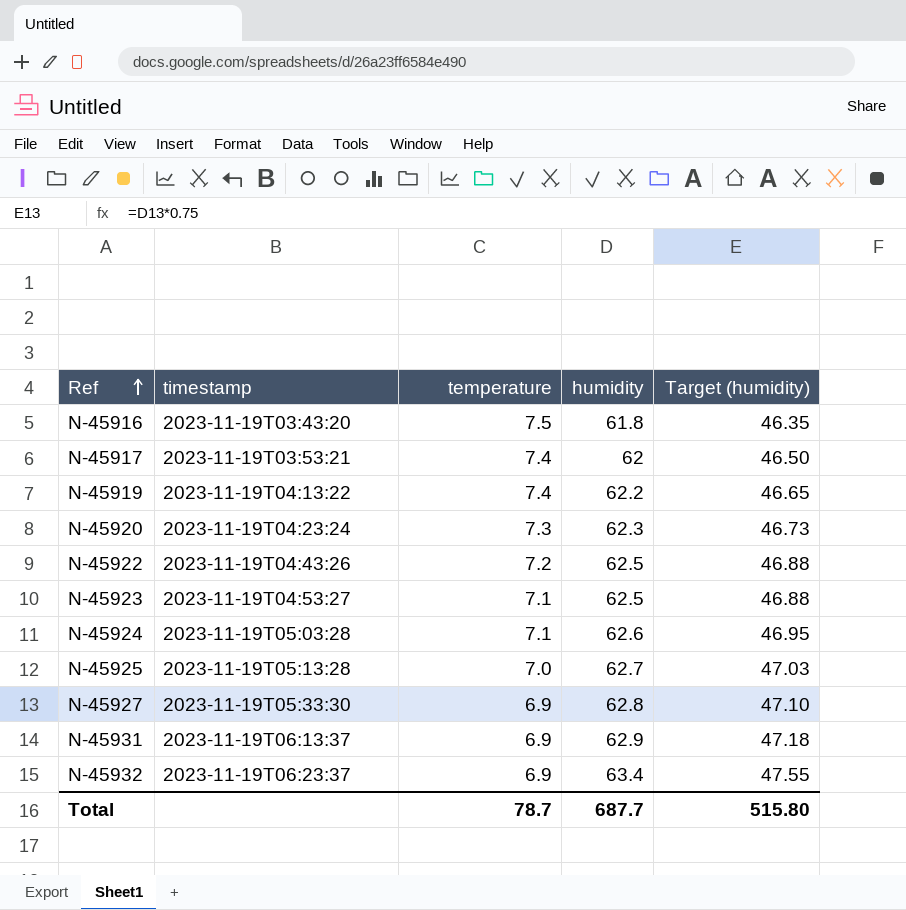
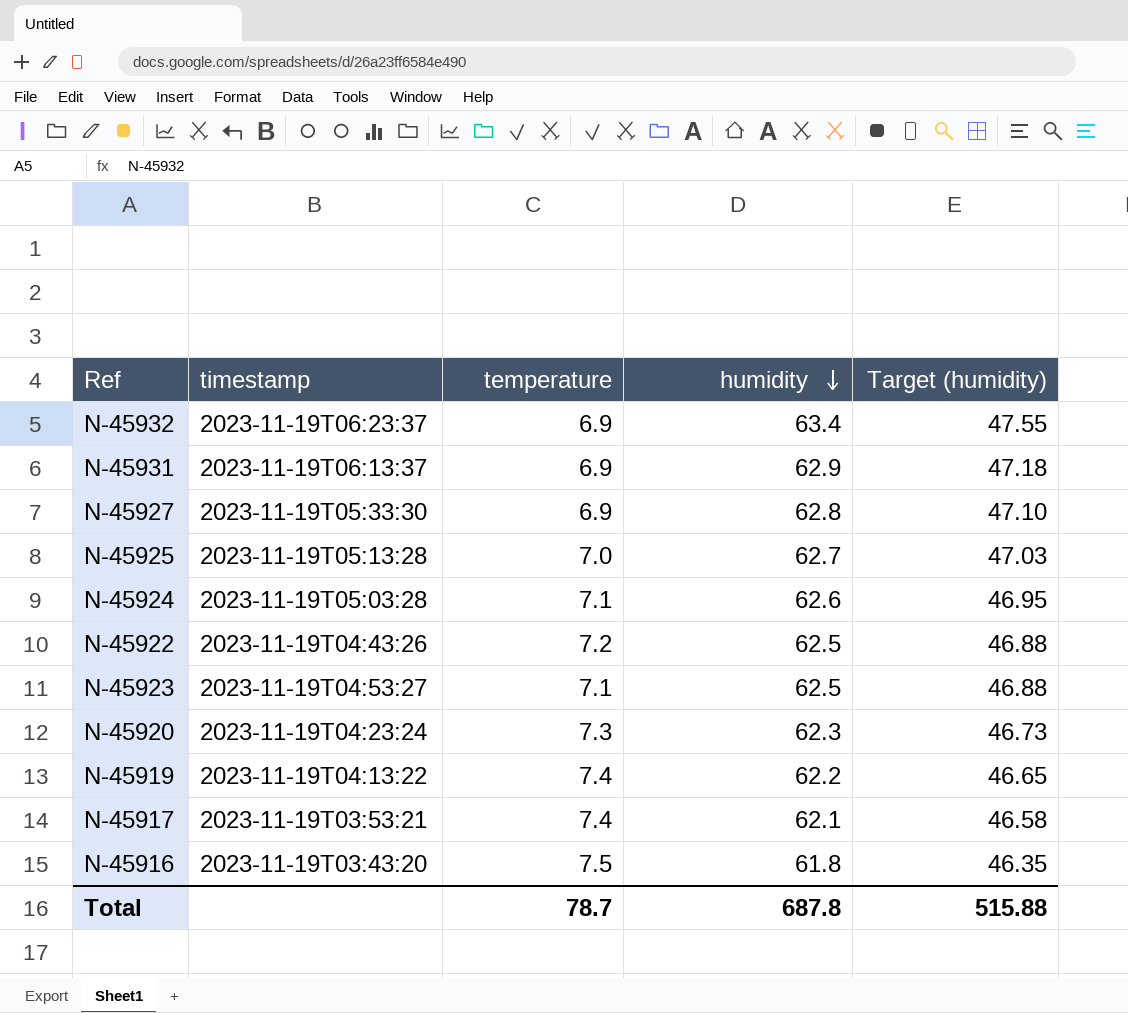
row order: Ref ascending -> humidity descending
N-45917 | humidity: 62 -> 62.1
N-45917 | Target (humidity): 46.50 -> 46.58
Total | humidity: 687.7 -> 687.8
Total | Target (humidity): 515.80 -> 515.88

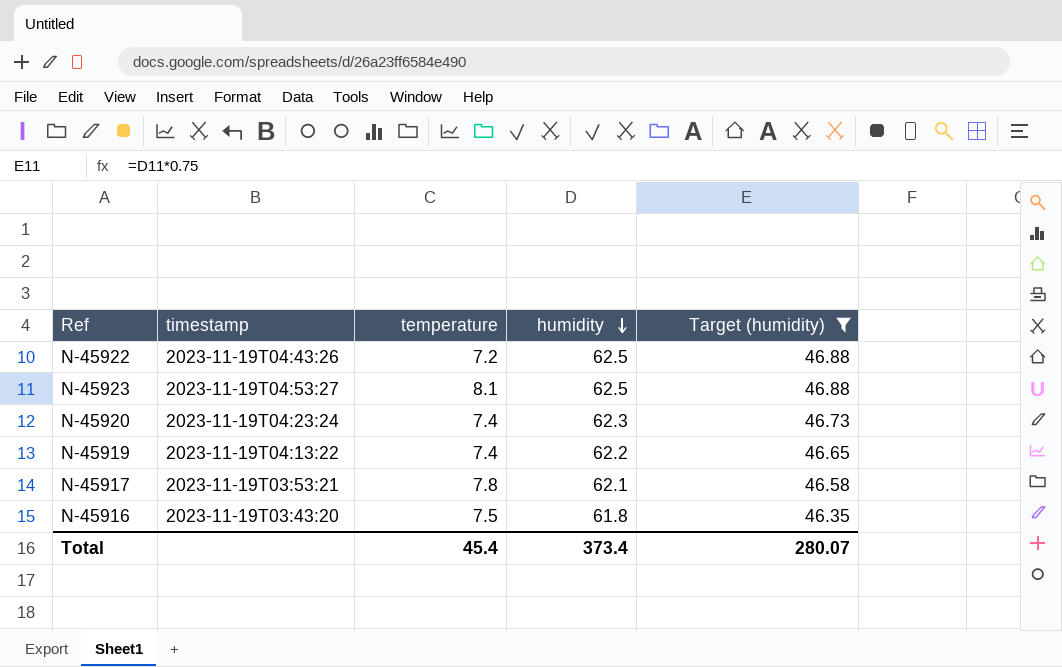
filter: none -> Target (humidity) <= 46.88
N-45923 | temperature: 7.1 -> 8.1
N-45920 | temperature: 7.3 -> 7.4
N-45917 | temperature: 7.4 -> 7.8
Total | temperature: 78.7 -> 45.4
Total | humidity: 687.8 -> 373.4
Total | Target (humidity): 515.88 -> 280.07

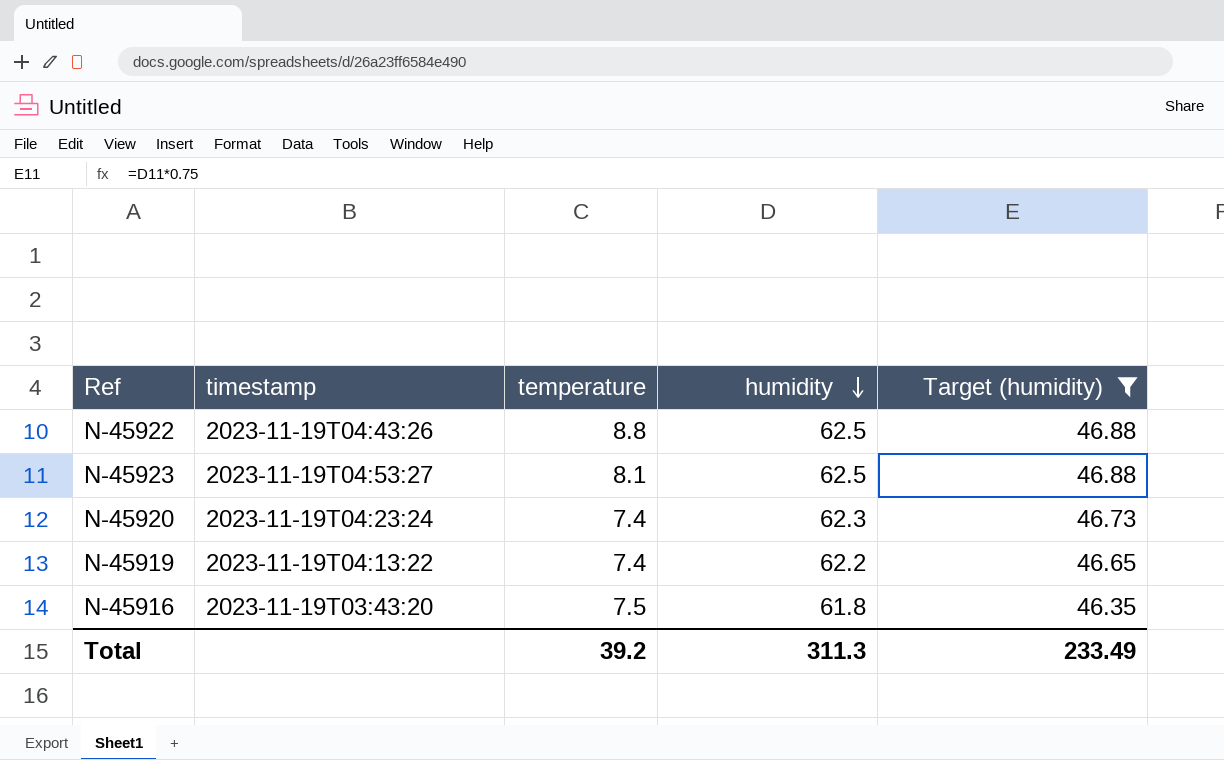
row N-45917: 2023-11-19T03:53:21 | 7.8 | 62.1 | 46.58 -> none
N-45922 | temperature: 7.2 -> 8.8
Total | temperature: 45.4 -> 39.2
Total | humidity: 373.4 -> 311.3
Total | Target (humidity): 280.07 -> 233.49

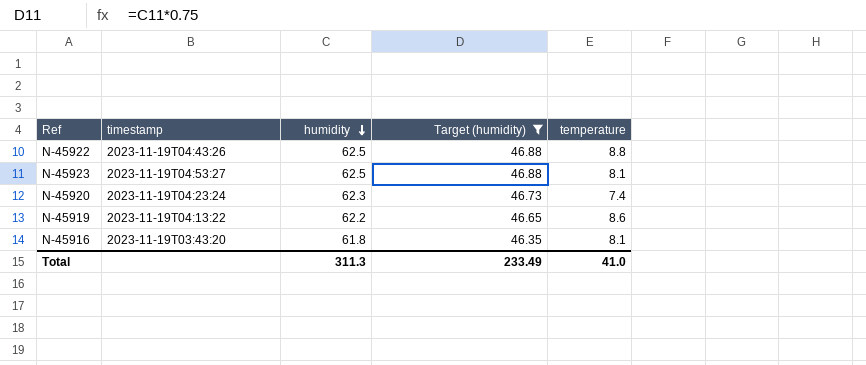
column temperature | position: 3 -> 5
N-45919 | temperature: 7.4 -> 8.6
N-45916 | temperature: 7.5 -> 8.1
Total | temperature: 39.2 -> 41.0

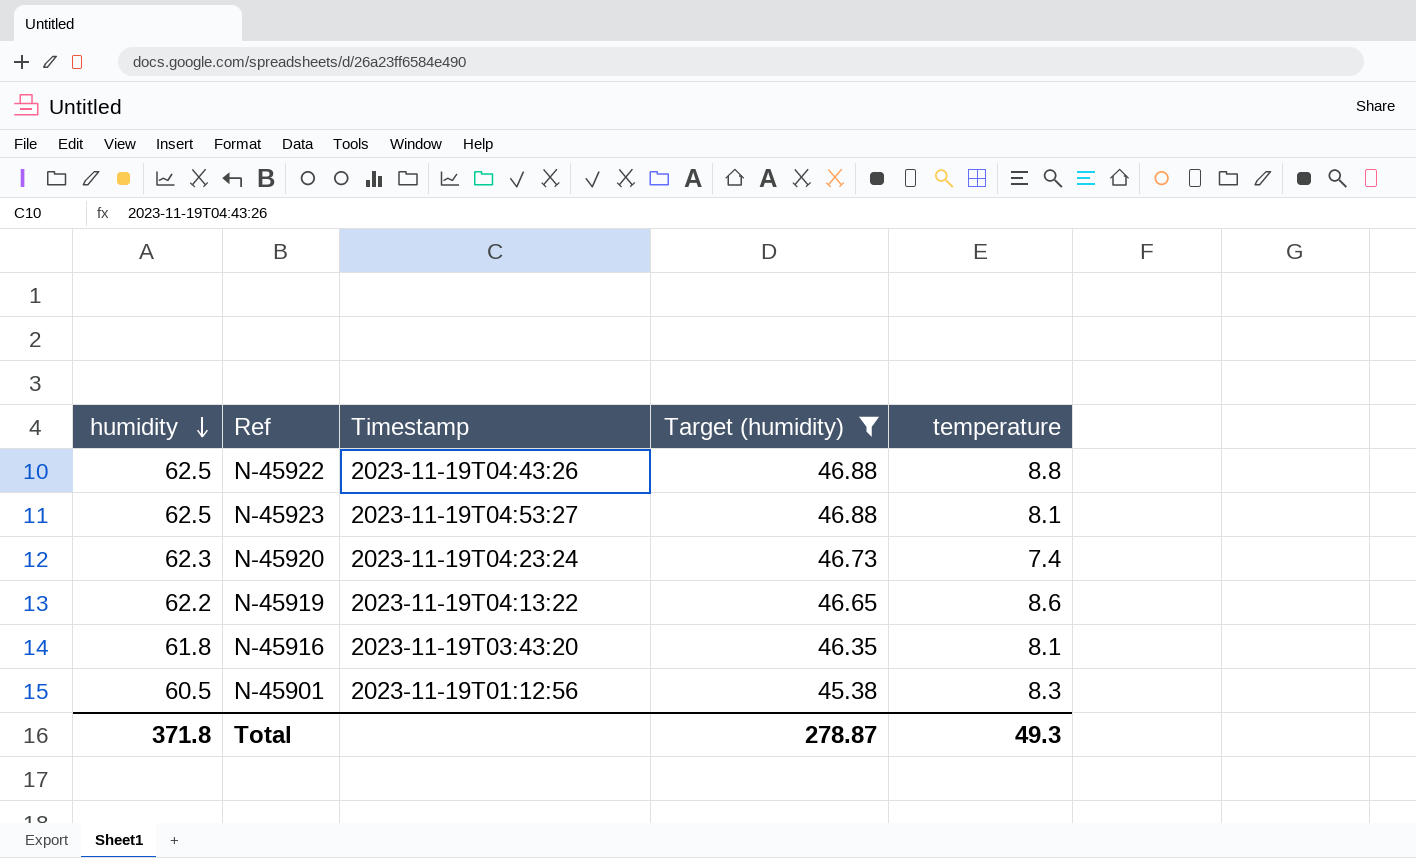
column humidity | position: 3 -> 1
column name: timestamp -> Timestamp
row N-45901: none -> 60.5 | 2023-11-19T01:12:56 | 45.38 | 8.3
Total | humidity: 311.3 -> 371.8
Total | Target (humidity): 233.49 -> 278.87
Total | temperature: 41.0 -> 49.3

